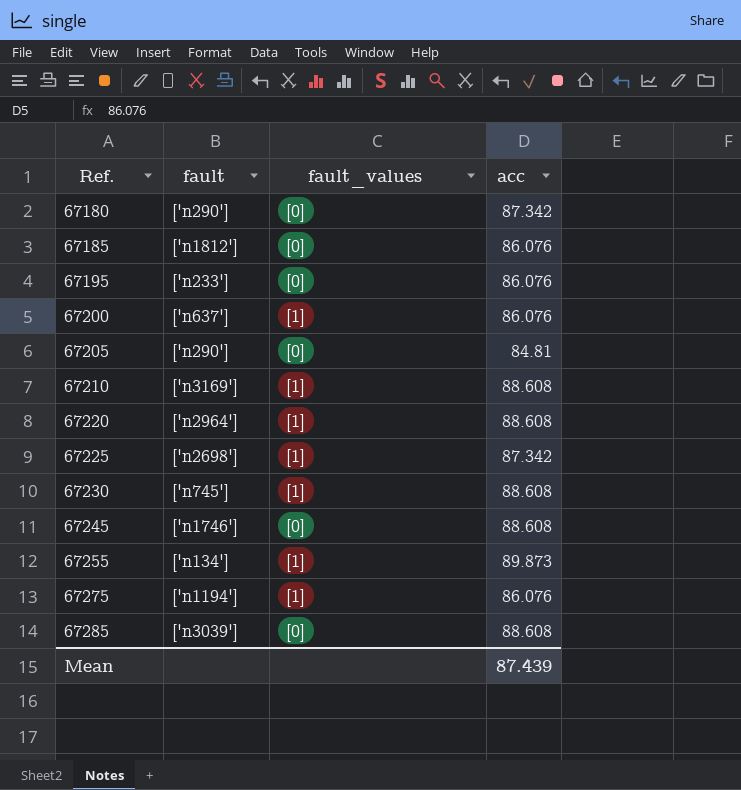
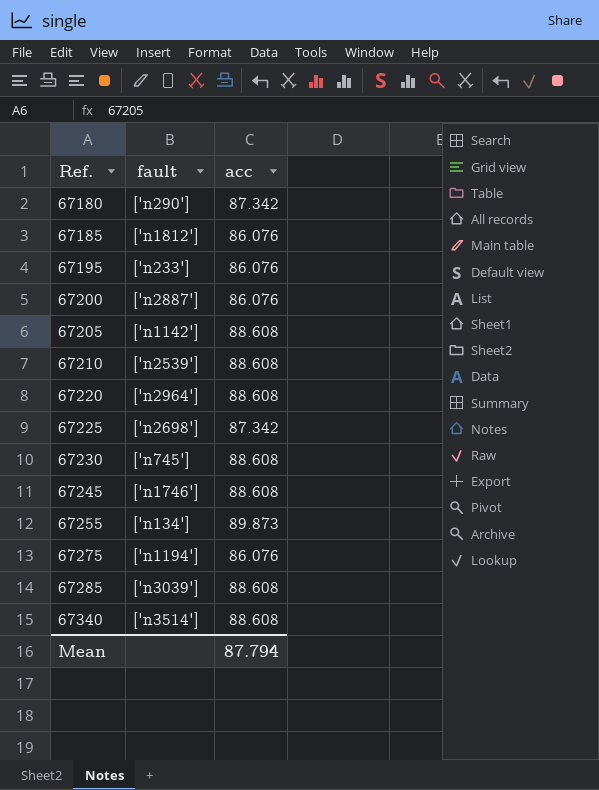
column fault_values | position: 3 -> none
67200 | fault: ['n637'] -> ['n2887']
67205 | fault: ['n290'] -> ['n1142']
67205 | acc: 84.81 -> 88.608
67210 | fault: ['n3169'] -> ['n2539']
row 67340: none -> ['n3514'] | 88.608
Mean | acc: 87.439 -> 87.794

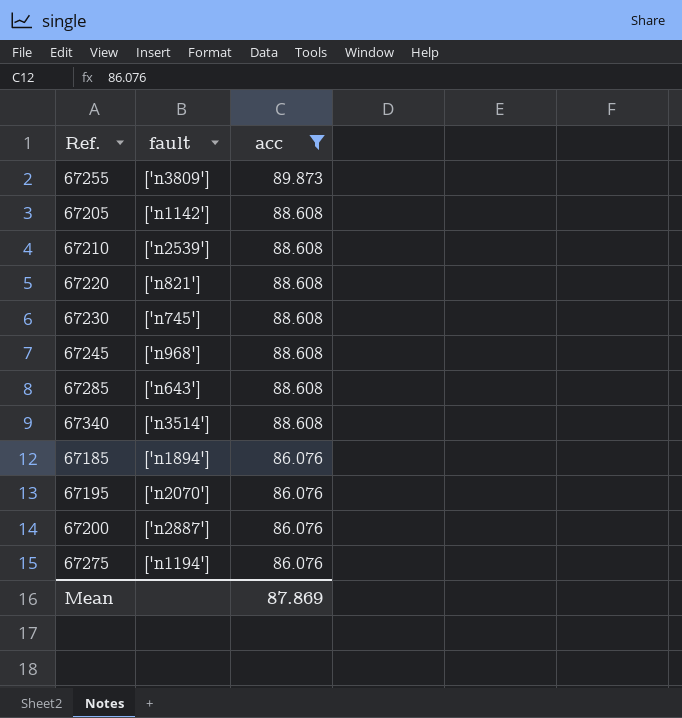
filter: none -> acc != 87.342
row order: Ref. ascending -> acc descending
67255 | fault: ['n134'] -> ['n3809']
67220 | fault: ['n2964'] -> ['n821']
67245 | fault: ['n1746'] -> ['n968']
67285 | fault: ['n3039'] -> ['n643']
67185 | fault: ['n1812'] -> ['n1894']
67195 | fault: ['n233'] -> ['n2070']
Mean | acc: 87.794 -> 87.869

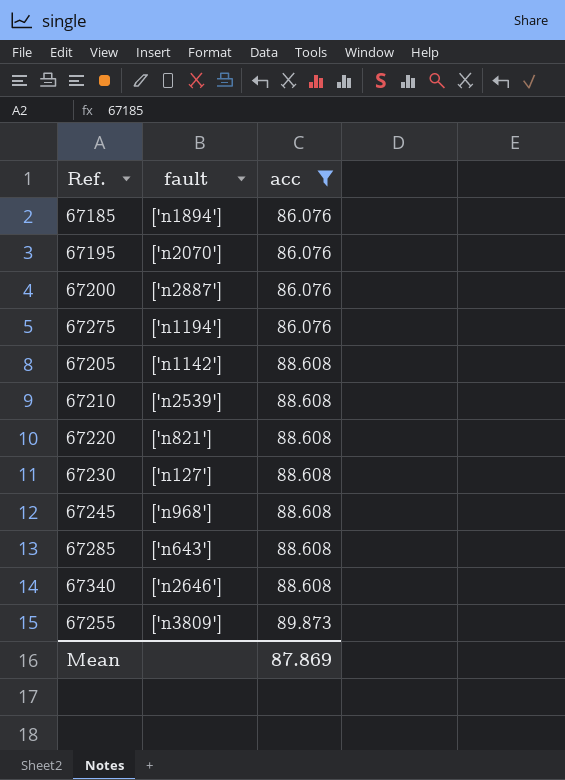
row order: acc descending -> acc ascending
67230 | fault: ['n745'] -> ['n127']
67340 | fault: ['n3514'] -> ['n2646']

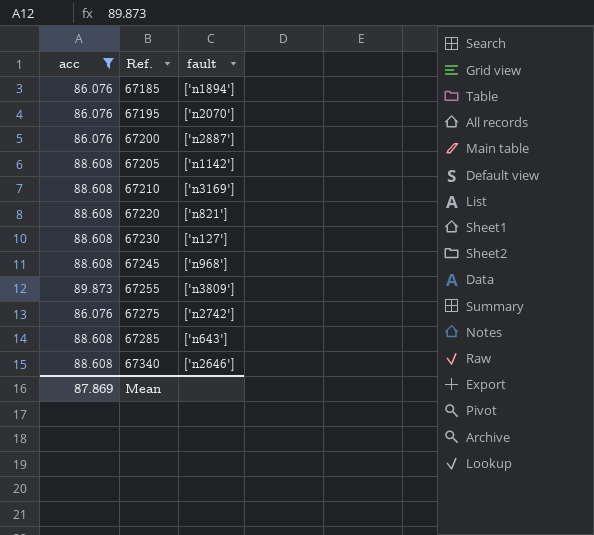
row order: acc ascending -> Ref. ascending
column acc | position: 3 -> 1
67210 | fault: ['n2539'] -> ['n3169']
67275 | fault: ['n1194'] -> ['n2742']

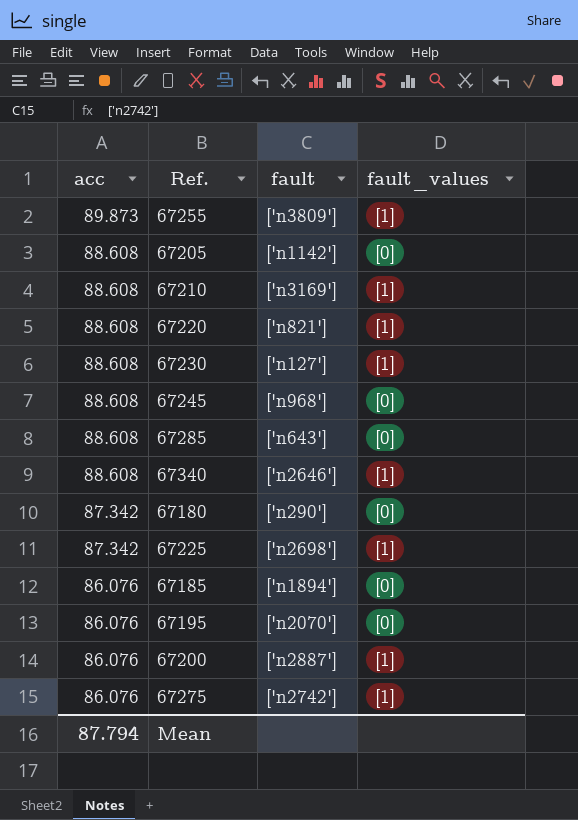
filter: acc != 87.342 -> none
row order: Ref. ascending -> acc descending
column fault_values | position: none -> 4
Mean | acc: 87.869 -> 87.794

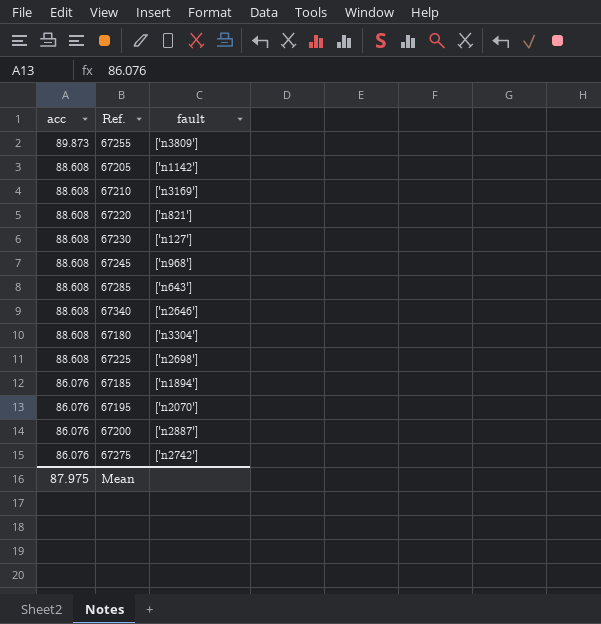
column fault_values | position: 4 -> none
67180 | acc: 87.342 -> 88.608
67180 | fault: ['n290'] -> ['n3304']
67225 | acc: 87.342 -> 88.608
Mean | acc: 87.794 -> 87.975

